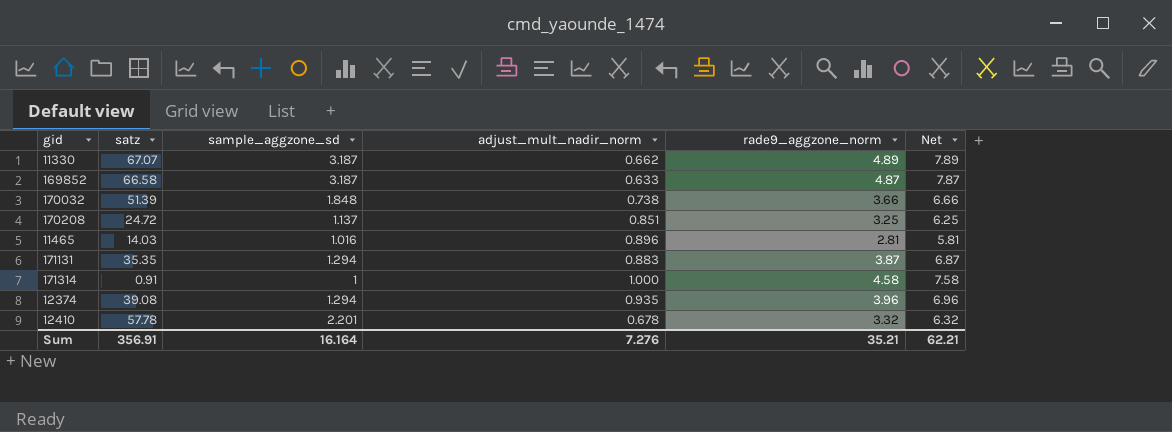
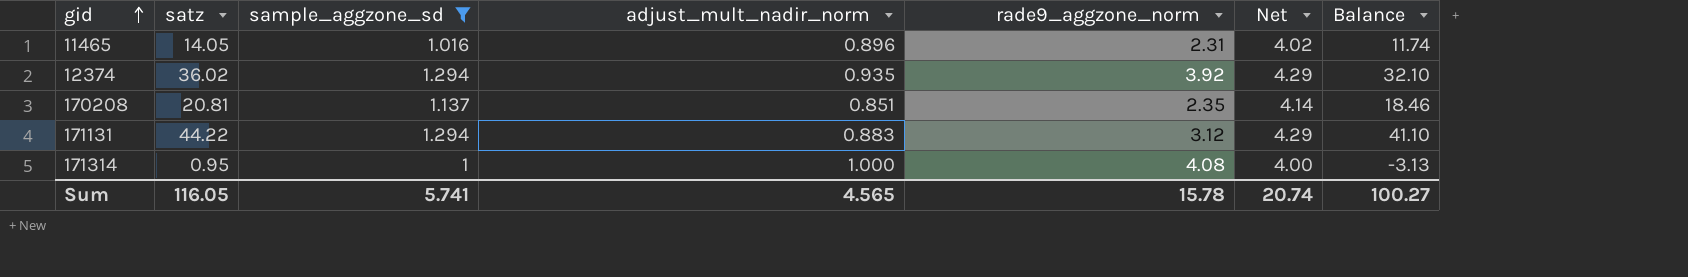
filter: none -> sample_aggzone_sd <= 1.294
row order: none -> gid ascending
column Net | formula: [rade9_aggzone_norm] + 3 -> [sample_aggzone_sd] + 3
column Balance | formula: none -> [satz] - [rade9_aggzone_norm]
11465 | satz: 14.03 -> 14.05
11465 | rade9_aggzone_norm: 2.81 -> 2.31
12374 | satz: 39.08 -> 36.02
12374 | rade9_aggzone_norm: 3.96 -> 3.92
170208 | satz: 24.72 -> 20.81
170208 | rade9_aggzone_norm: 3.25 -> 2.35
171131 | satz: 35.35 -> 44.22
171131 | rade9_aggzone_norm: 3.87 -> 3.12
171314 | satz: 0.91 -> 0.95
171314 | rade9_aggzone_norm: 4.58 -> 4.08
Sum | satz: 356.91 -> 116.05
Sum | sample_aggzone_sd: 16.164 -> 5.741
Sum | adjust_mult_nadir_norm: 7.276 -> 4.565
Sum | rade9_aggzone_norm: 35.21 -> 15.78
Sum | Net: 62.21 -> 20.74

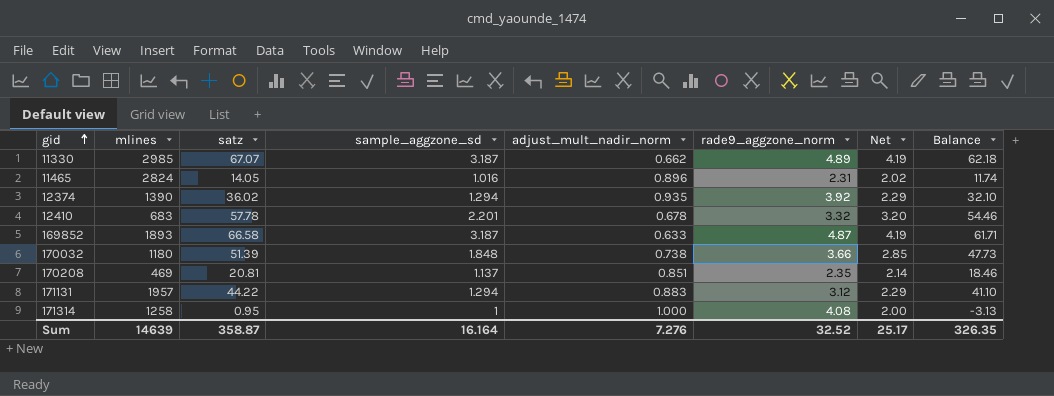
filter: sample_aggzone_sd <= 1.294 -> none
column mlines | position: none -> 2
column Net | formula: [sample_aggzone_sd] + 3 -> [sample_aggzone_sd] + 1
Sum | satz: 116.05 -> 358.87
Sum | sample_aggzone_sd: 5.741 -> 16.164
Sum | adjust_mult_nadir_norm: 4.565 -> 7.276
Sum | rade9_aggzone_norm: 15.78 -> 32.52
Sum | Net: 20.74 -> 25.17
Sum | Balance: 100.27 -> 326.35

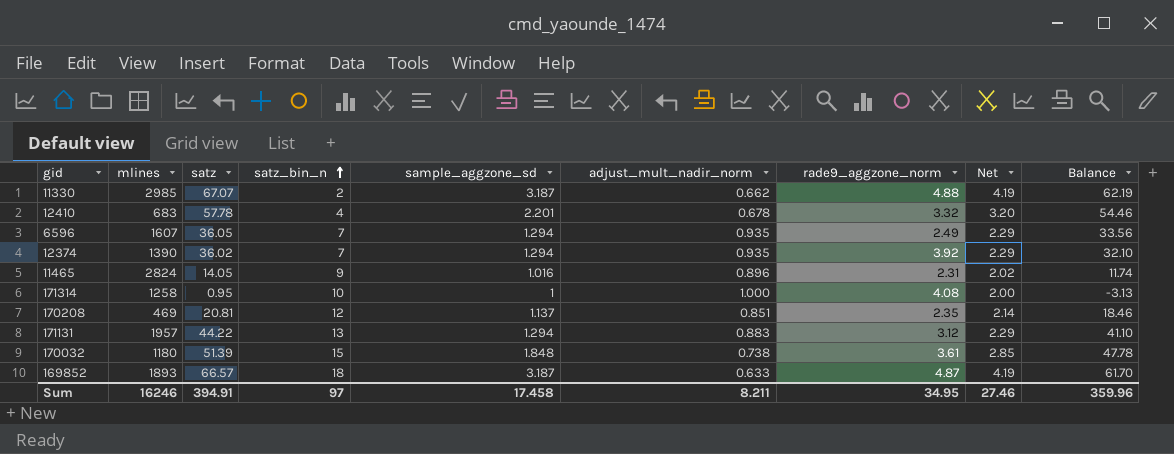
row order: gid ascending -> satz_bin_n ascending
column satz_bin_n | position: none -> 4
11330 | rade9_aggzone_norm: 4.89 -> 4.88
11330 | Balance: 62.18 -> 62.19
row 6596: none -> 1607 | 36.05 | 7 | 1.294 | 0.935 | 2.49 | 2.29 | 33.56
170032 | rade9_aggzone_norm: 3.66 -> 3.61
170032 | Balance: 47.73 -> 47.78
169852 | satz: 66.58 -> 66.57
169852 | Balance: 61.71 -> 61.70
Sum | mlines: 14639 -> 16246
Sum | satz: 358.87 -> 394.91
Sum | sample_aggzone_sd: 16.164 -> 17.458
Sum | adjust_mult_nadir_norm: 7.276 -> 8.211
Sum | rade9_aggzone_norm: 32.52 -> 34.95
Sum | Net: 25.17 -> 27.46
Sum | Balance: 326.35 -> 359.96

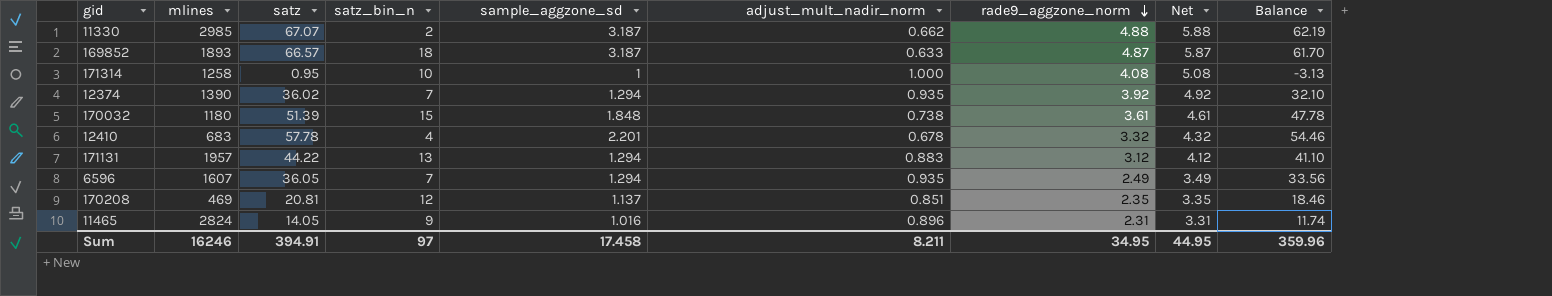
row order: satz_bin_n ascending -> rade9_aggzone_norm descending
column Net | formula: [sample_aggzone_sd] + 1 -> [rade9_aggzone_norm] + 1
Sum | Net: 27.46 -> 44.95

